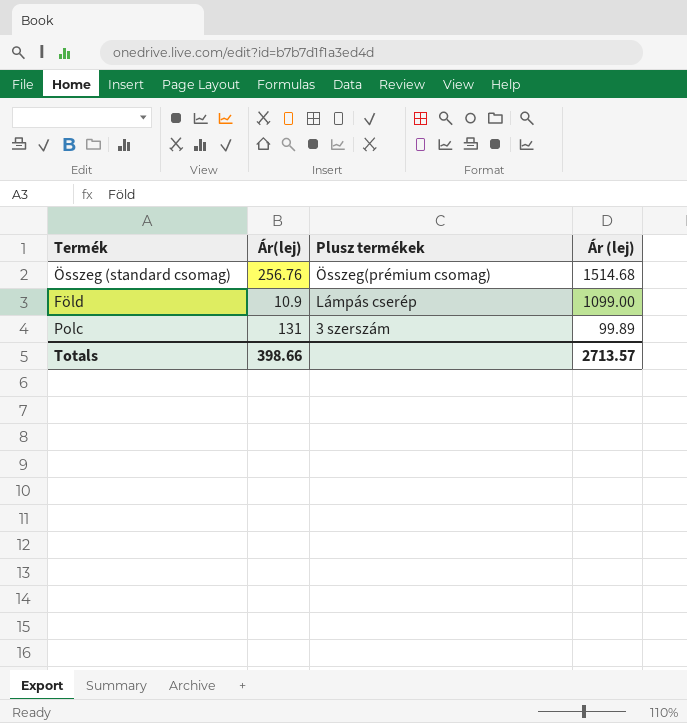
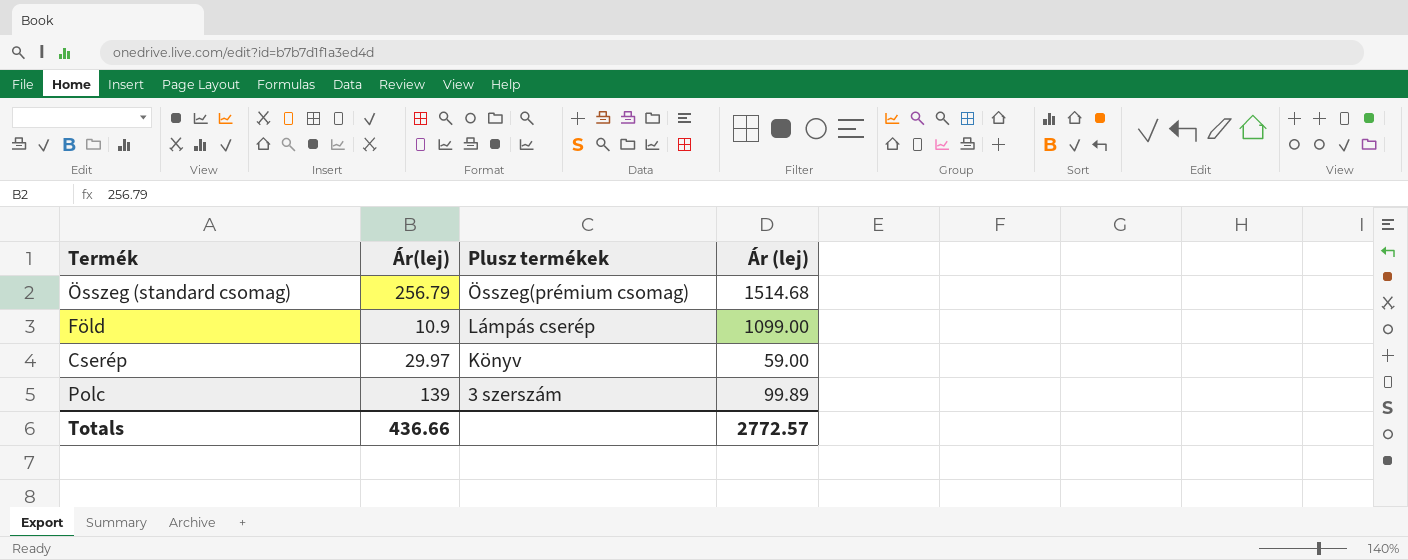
Összeg (standard csomag) | Ár(lej): 256.76 -> 256.79
row Cserép: none -> 29.97 | Könyv | 59.00
Polc | Ár(lej): 131 -> 139
Totals | Ár(lej): 398.66 -> 436.66
Totals | Ár (lej): 2713.57 -> 2772.57

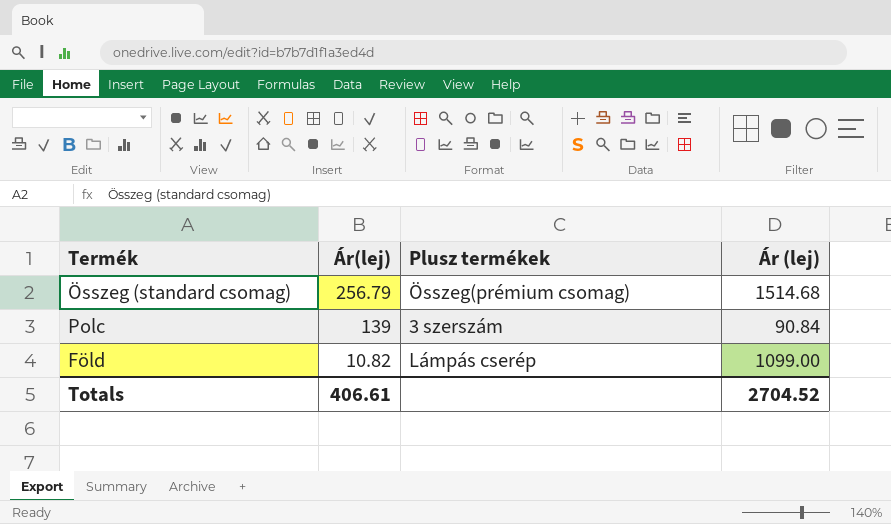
row order: Plusz termékek descending -> Ár(lej) descending
row Cserép: 29.97 | Könyv | 59.00 -> none
Polc | Ár (lej): 99.89 -> 90.84
Föld | Ár(lej): 10.9 -> 10.82
Totals | Ár(lej): 436.66 -> 406.61
Totals | Ár (lej): 2772.57 -> 2704.52

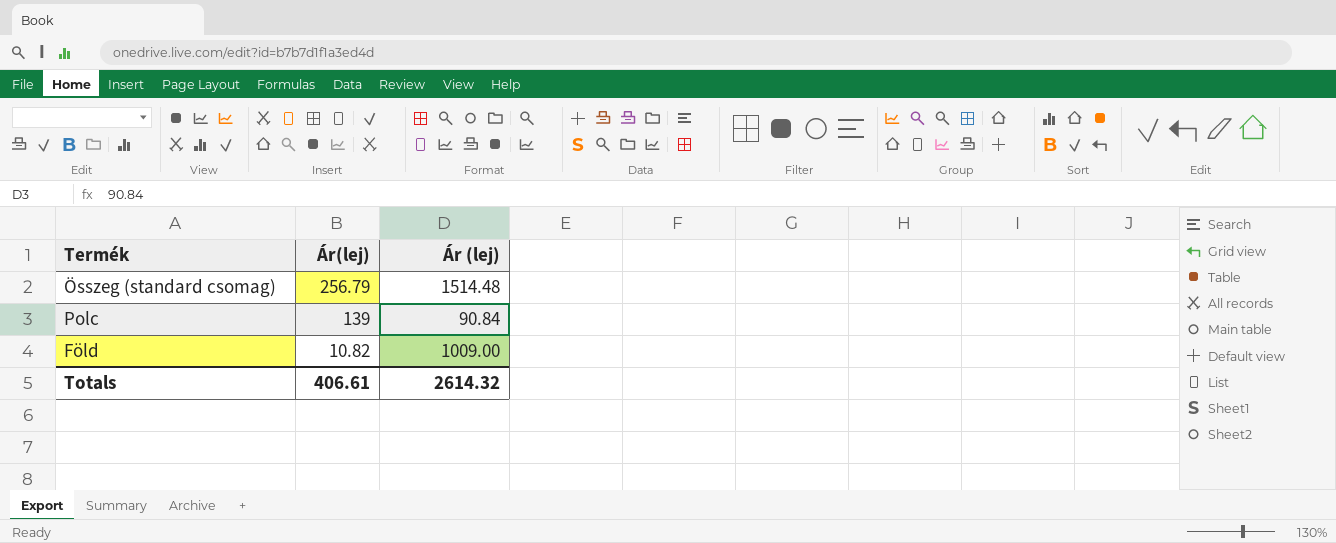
column Plusz termékek | position: 3 -> none
Összeg (standard csomag) | Ár (lej): 1514.68 -> 1514.48
Föld | Ár (lej): 1099.00 -> 1009.00
Totals | Ár (lej): 2704.52 -> 2614.32

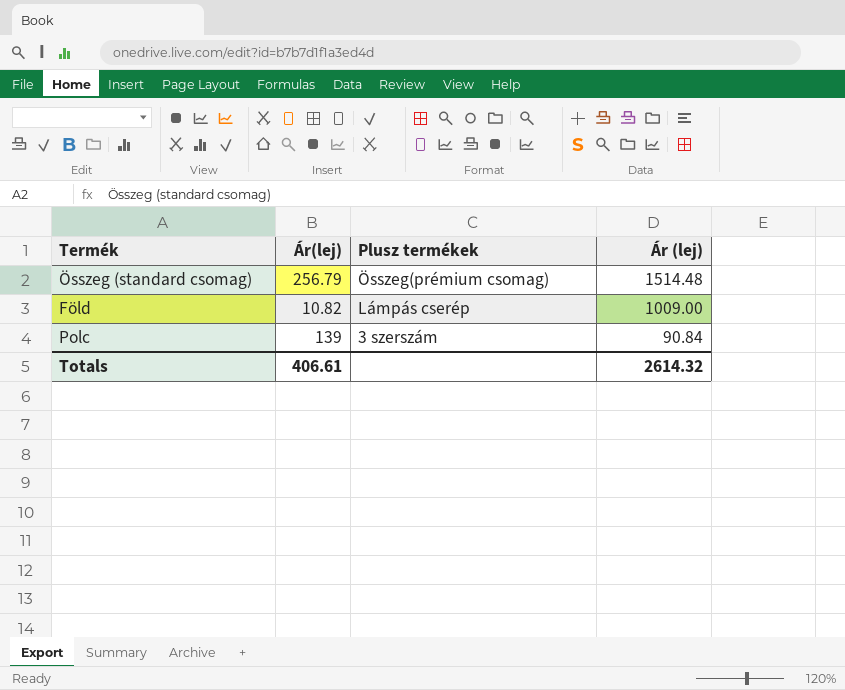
row order: Ár(lej) descending -> Plusz termékek descending
column Plusz termékek | position: none -> 3

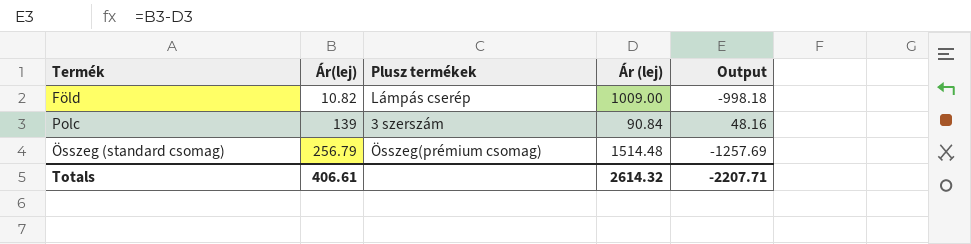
row order: Plusz termékek descending -> Ár(lej) ascending
column Output | formula: none -> [Ár(lej)] - [Ár (lej)]

